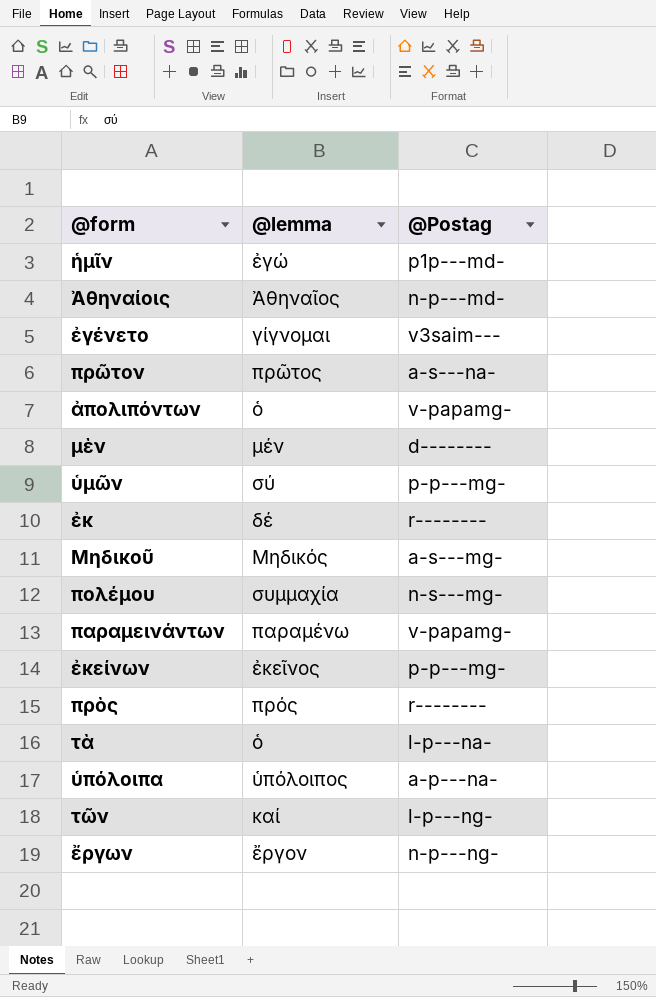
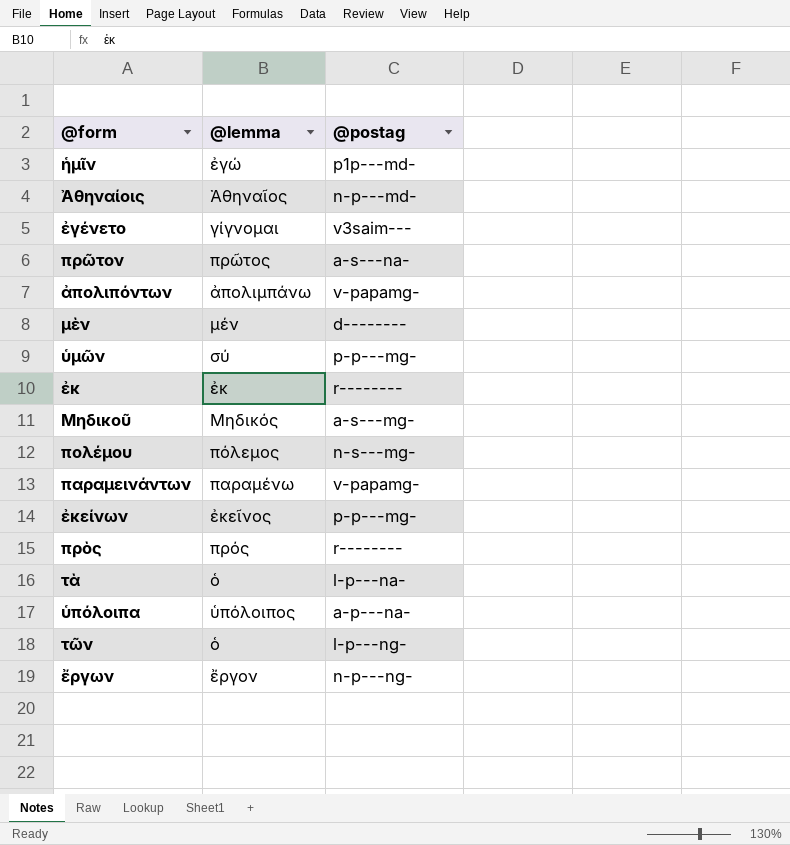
column name: @Postag -> @postag
ἀπολιπόντων | @lemma: ὁ -> ἀπολιμπάνω
ἐκ | @lemma: δέ -> ἐκ
πολέμου | @lemma: συμμαχία -> πόλεμος
τῶν | @lemma: καί -> ὁ

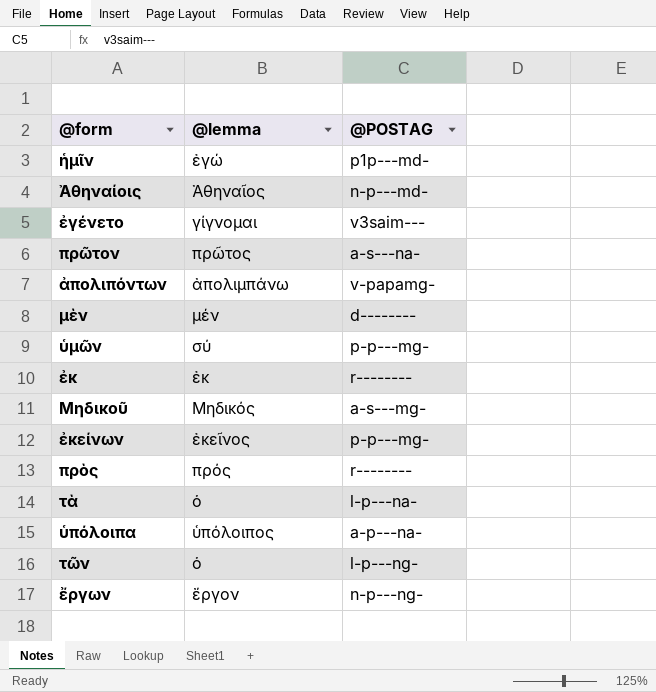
column name: @postag -> @POSTAG
row πολέμου: πόλεμος | n-s---mg- -> none
row παραμεινάντων: παραμένω | v-papamg- -> none

